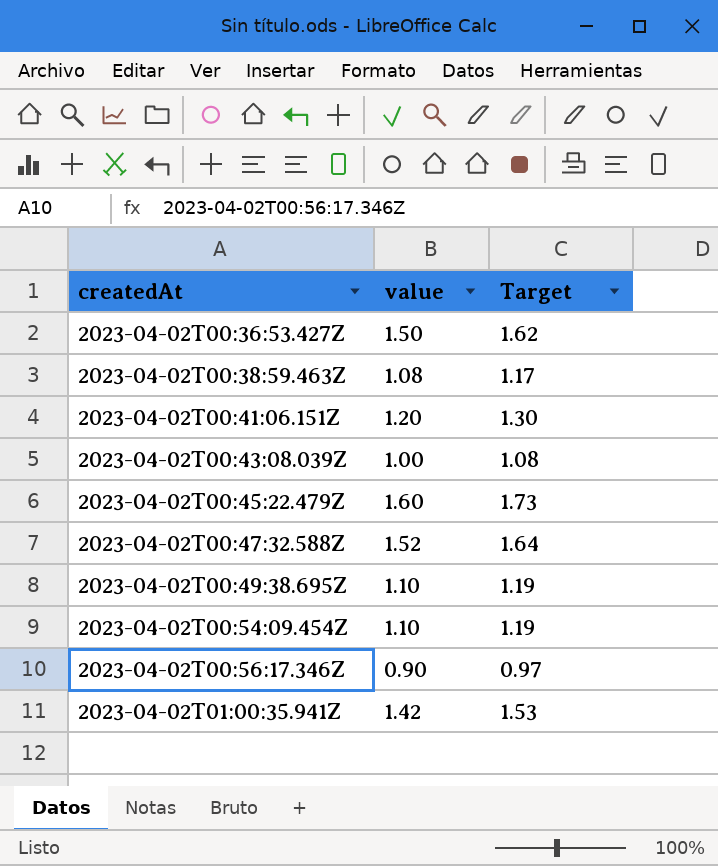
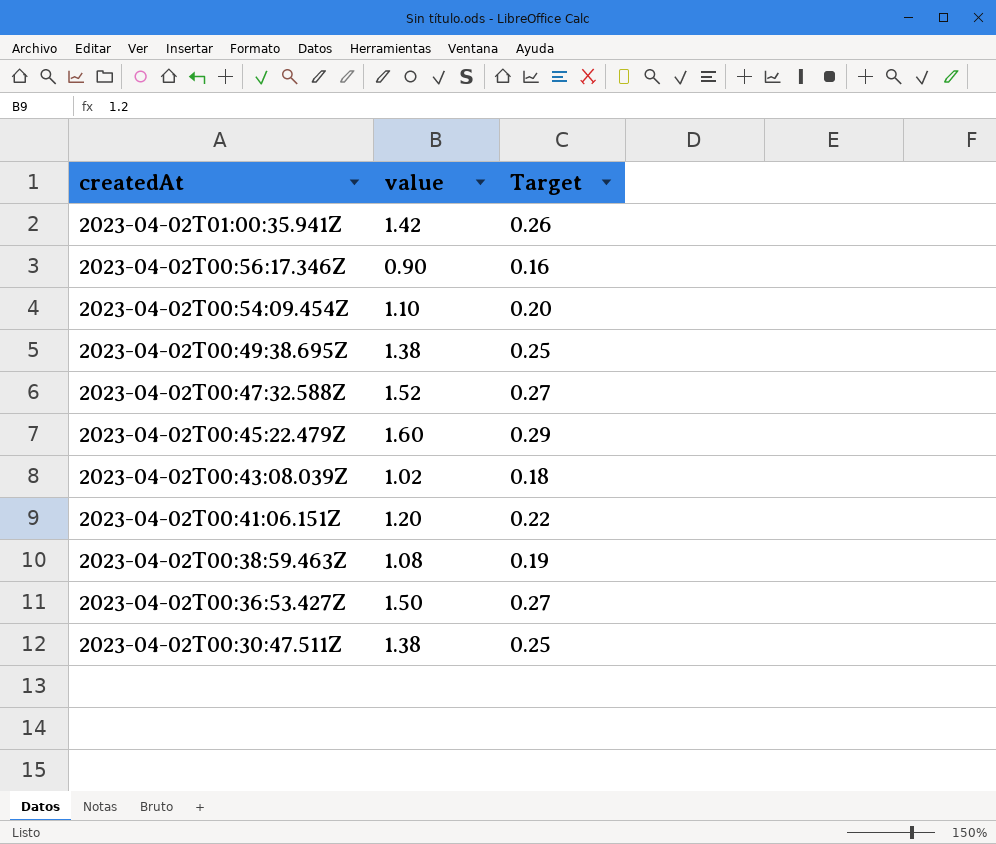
row order: createdAt ascending -> createdAt descending
column Target | formula: [value] * 1.08 -> [value] * 0.18
2023-04-02T00:49:38.695Z | value: 1.10 -> 1.38
2023-04-02T00:43:08.039Z | value: 1.00 -> 1.02
row 2023-04-02T00:30:47.511Z: none -> 1.38 | 0.25

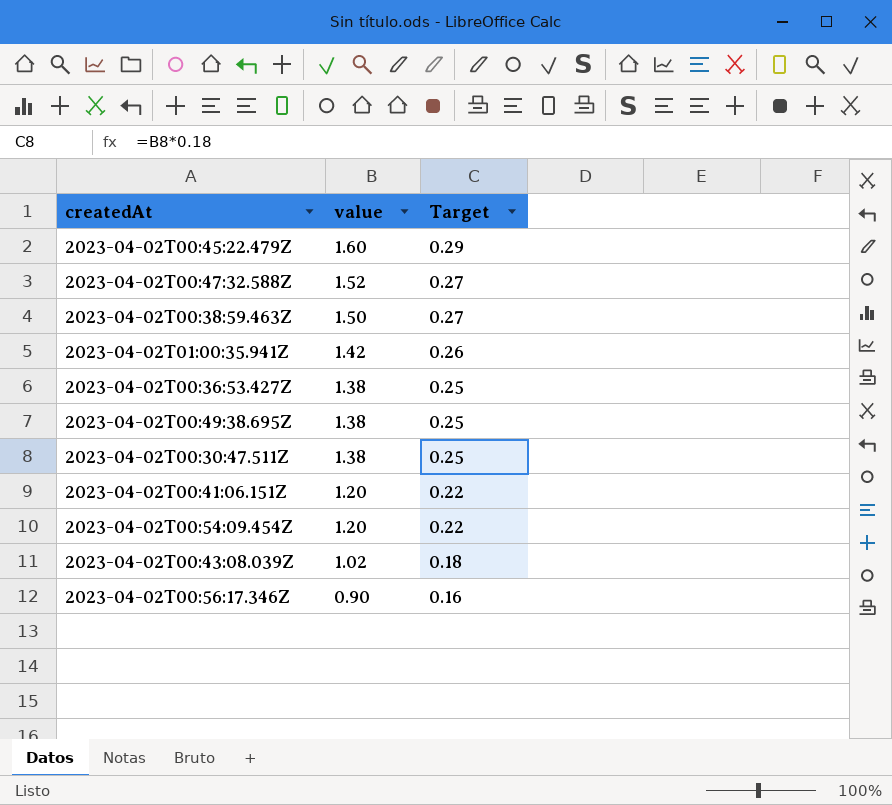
row order: createdAt descending -> value descending
2023-04-02T00:38:59.463Z | value: 1.08 -> 1.50
2023-04-02T00:38:59.463Z | Target: 0.19 -> 0.27
2023-04-02T00:36:53.427Z | value: 1.50 -> 1.38
2023-04-02T00:36:53.427Z | Target: 0.27 -> 0.25
2023-04-02T00:54:09.454Z | value: 1.10 -> 1.20
2023-04-02T00:54:09.454Z | Target: 0.20 -> 0.22

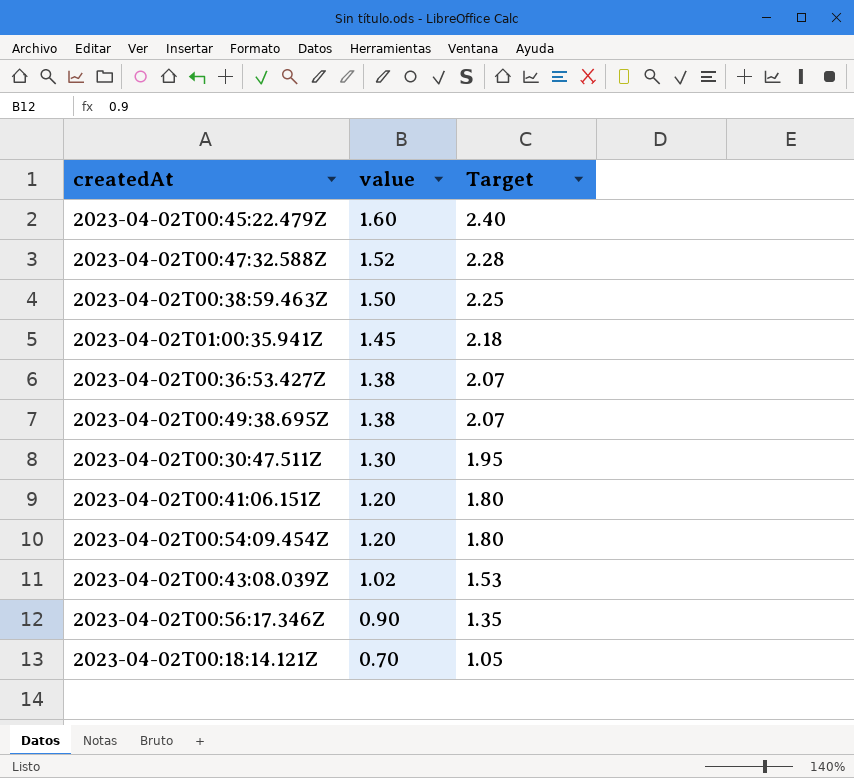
column Target | formula: [value] * 0.18 -> [value] * 1.5
2023-04-02T01:00:35.941Z | value: 1.42 -> 1.45
2023-04-02T00:30:47.511Z | value: 1.38 -> 1.30
row 2023-04-02T00:18:14.121Z: none -> 0.70 | 1.05

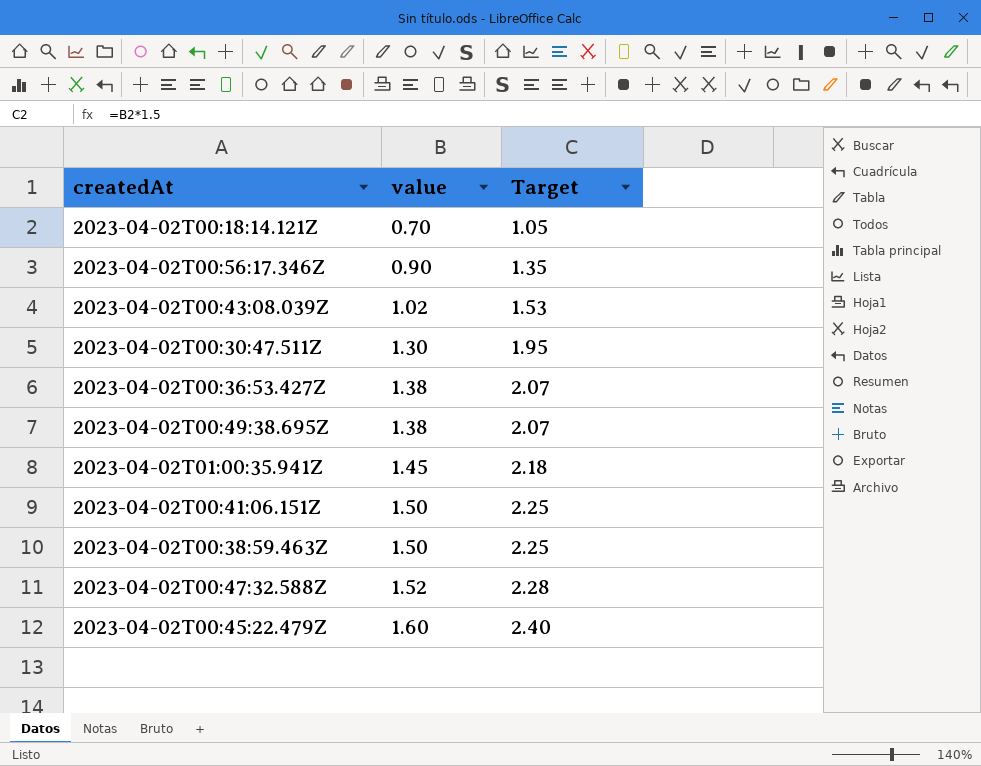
row order: value descending -> value ascending
row 2023-04-02T00:54:09.454Z: 1.20 | 1.80 -> none
2023-04-02T00:41:06.151Z | value: 1.20 -> 1.50
2023-04-02T00:41:06.151Z | Target: 1.80 -> 2.25

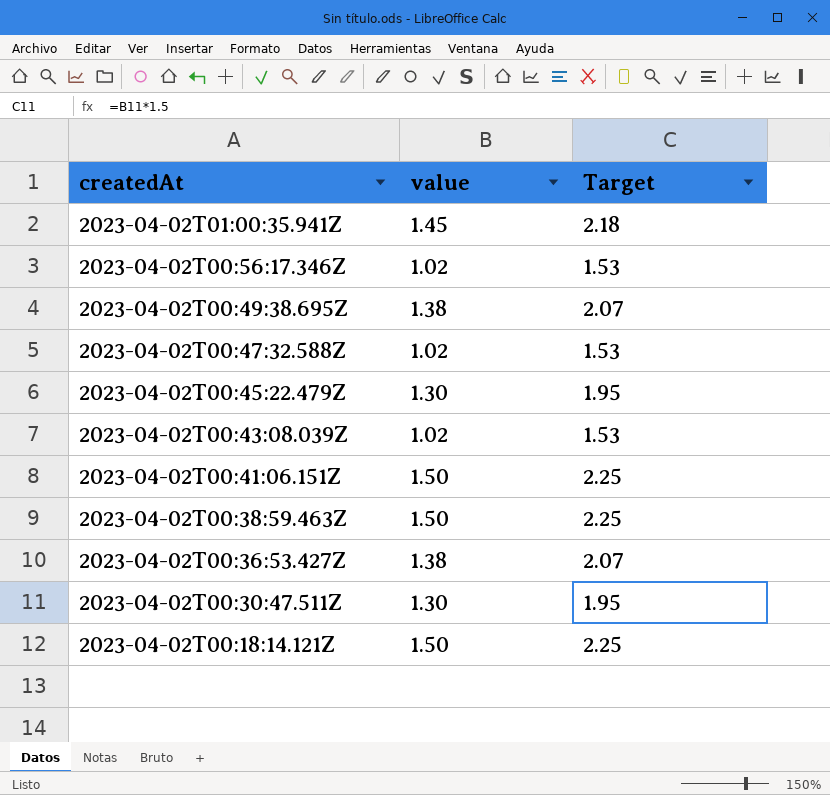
row order: value ascending -> createdAt descending
2023-04-02T00:56:17.346Z | value: 0.90 -> 1.02
2023-04-02T00:56:17.346Z | Target: 1.35 -> 1.53
2023-04-02T00:47:32.588Z | value: 1.52 -> 1.02
2023-04-02T00:47:32.588Z | Target: 2.28 -> 1.53
2023-04-02T00:45:22.479Z | value: 1.60 -> 1.30
2023-04-02T00:45:22.479Z | Target: 2.40 -> 1.95
2023-04-02T00:18:14.121Z | value: 0.70 -> 1.50
2023-04-02T00:18:14.121Z | Target: 1.05 -> 2.25

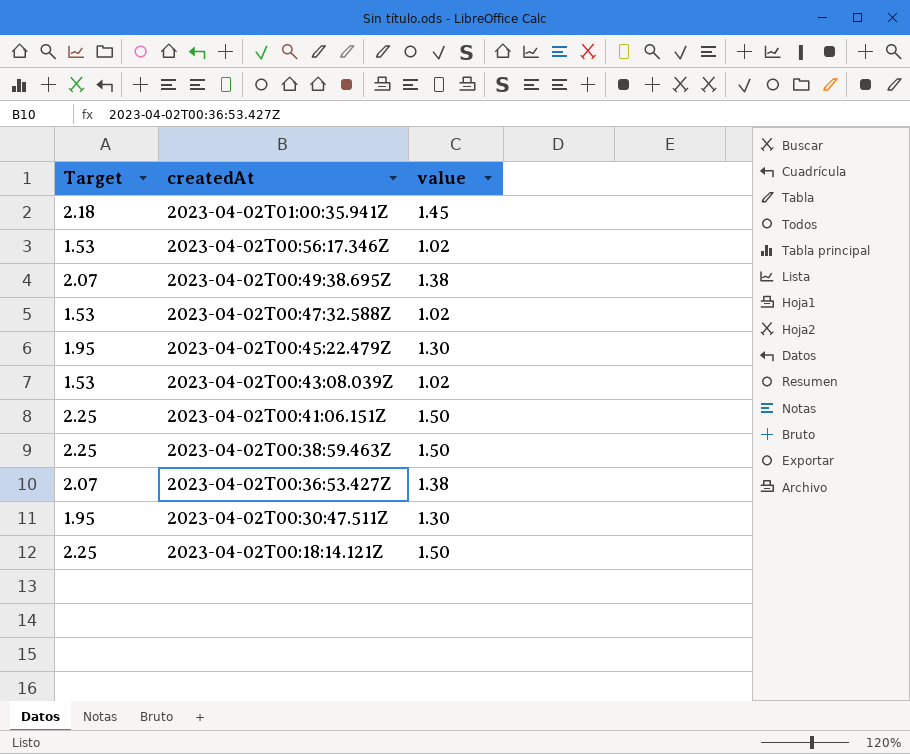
column Target | position: 3 -> 1

